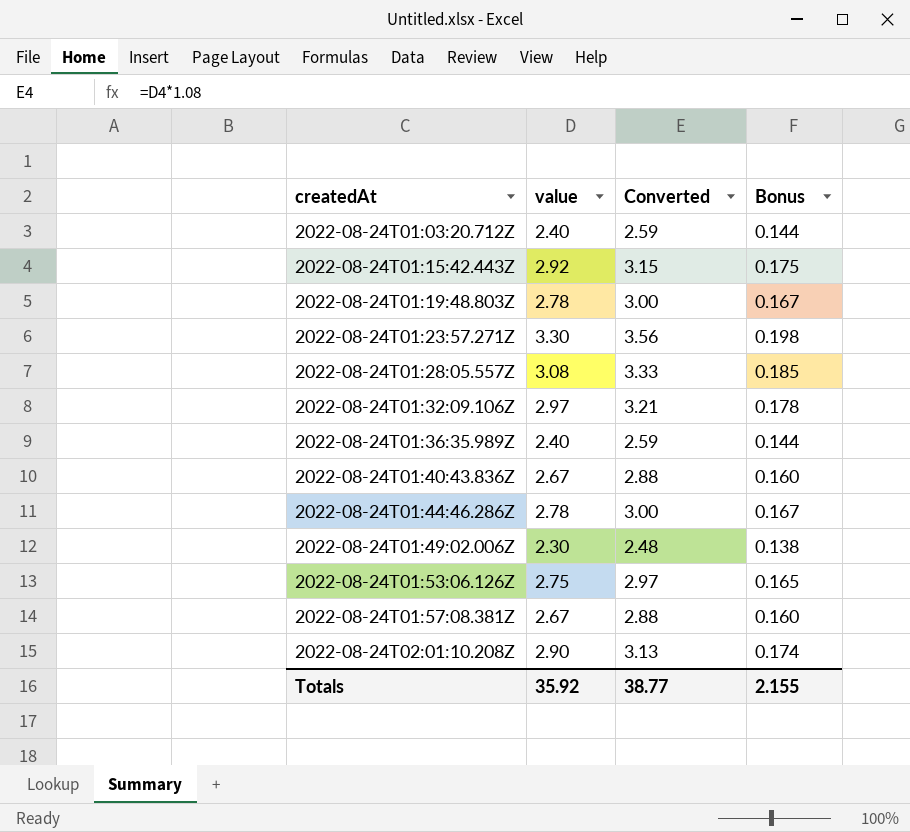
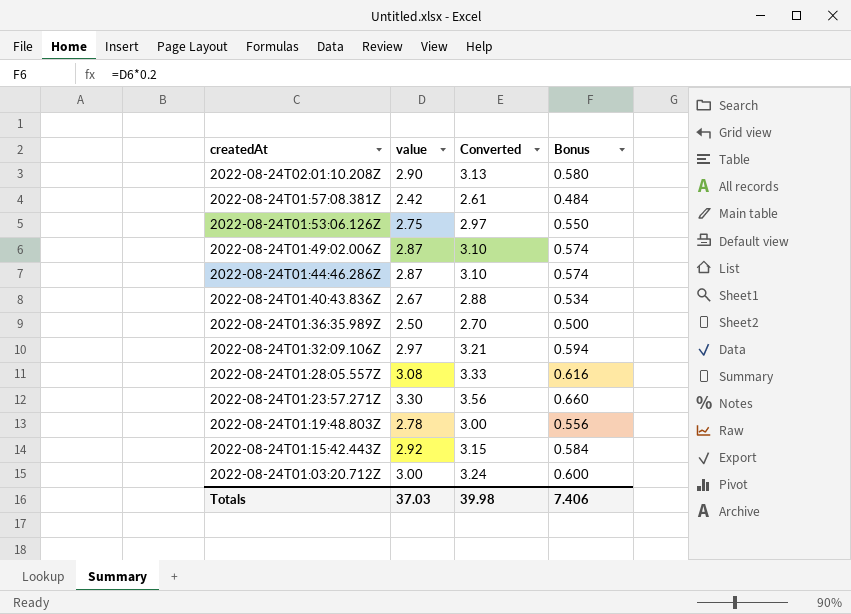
row order: createdAt ascending -> createdAt descending
column Bonus | formula: [value] * 0.06 -> [value] * 0.2
2022-08-24T01:57:08.381Z | value: 2.67 -> 2.42
2022-08-24T01:57:08.381Z | Converted: 2.88 -> 2.61
2022-08-24T01:49:02.006Z | value: 2.30 -> 2.87
2022-08-24T01:49:02.006Z | Converted: 2.48 -> 3.10
2022-08-24T01:44:46.286Z | value: 2.78 -> 2.87
2022-08-24T01:44:46.286Z | Converted: 3.00 -> 3.10
2022-08-24T01:36:35.989Z | value: 2.40 -> 2.50
2022-08-24T01:36:35.989Z | Converted: 2.59 -> 2.70
2022-08-24T01:03:20.712Z | value: 2.40 -> 3.00
2022-08-24T01:03:20.712Z | Converted: 2.59 -> 3.24
Totals | value: 35.92 -> 37.03
Totals | Converted: 38.77 -> 39.98
Totals | Bonus: 2.155 -> 7.406

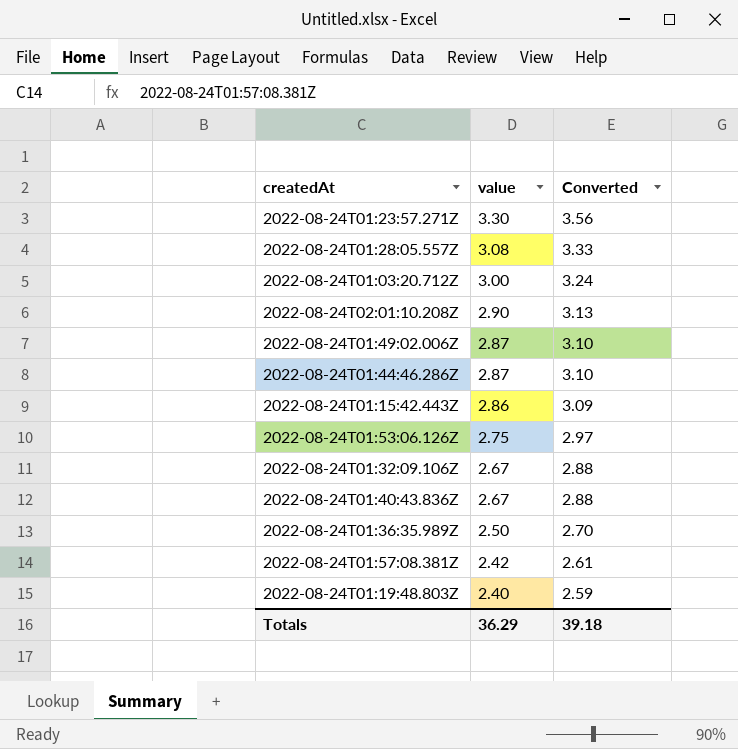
row order: createdAt descending -> value descending
column Bonus | formula: [value] * 0.2 -> none
2022-08-24T01:15:42.443Z | value: 2.92 -> 2.86
2022-08-24T01:15:42.443Z | Converted: 3.15 -> 3.09
2022-08-24T01:32:09.106Z | value: 2.97 -> 2.67
2022-08-24T01:32:09.106Z | Converted: 3.21 -> 2.88
2022-08-24T01:19:48.803Z | value: 2.78 -> 2.40
2022-08-24T01:19:48.803Z | Converted: 3.00 -> 2.59
Totals | value: 37.03 -> 36.29
Totals | Converted: 39.98 -> 39.18

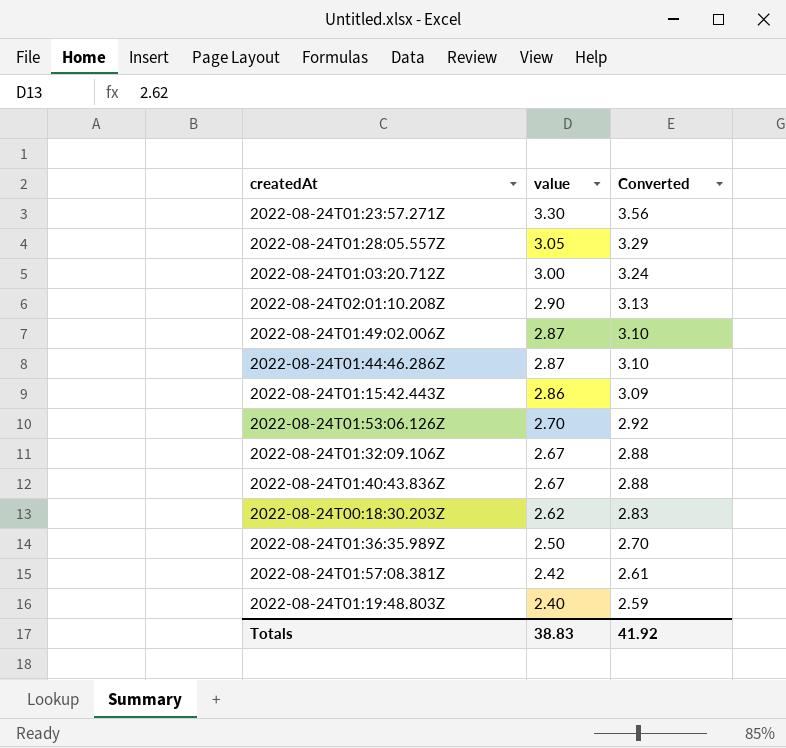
2022-08-24T01:28:05.557Z | value: 3.08 -> 3.05
2022-08-24T01:28:05.557Z | Converted: 3.33 -> 3.29
2022-08-24T01:53:06.126Z | value: 2.75 -> 2.70
2022-08-24T01:53:06.126Z | Converted: 2.97 -> 2.92
row 2022-08-24T00:18:30.203Z: none -> 2.62 | 2.83
Totals | value: 36.29 -> 38.83
Totals | Converted: 39.18 -> 41.92

